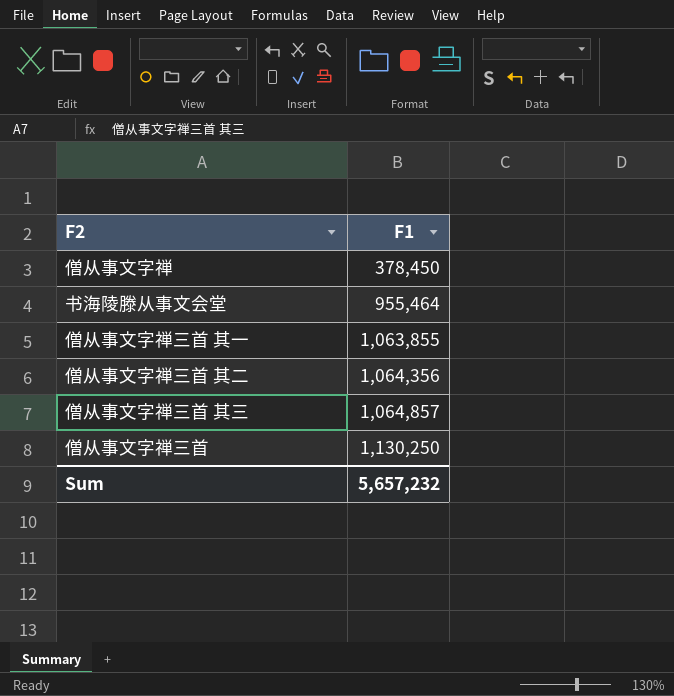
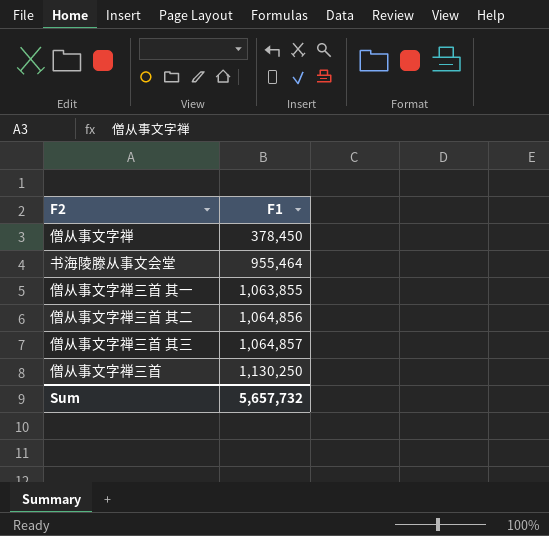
僧从事文字禅三首 其二 | F1: 1,064,356 -> 1,064,856
Sum | F1: 5,657,232 -> 5,657,732

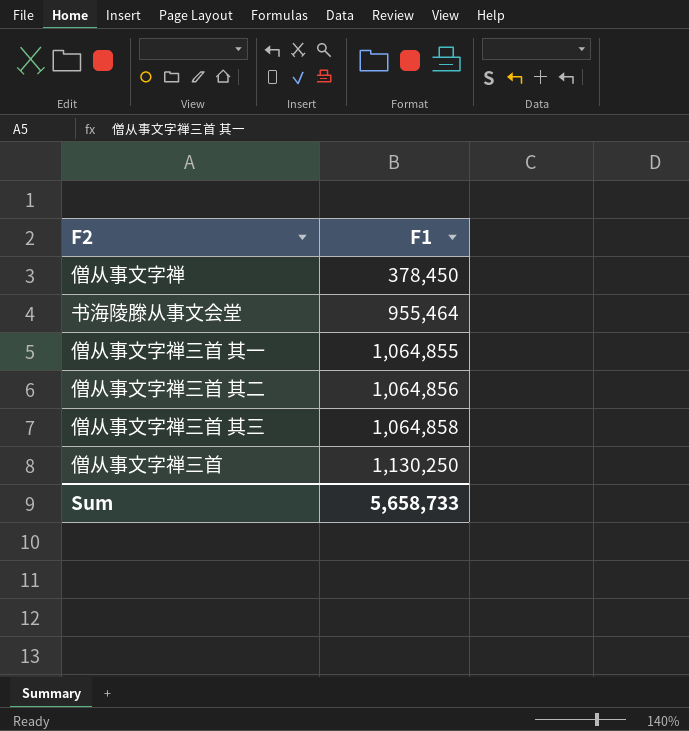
僧从事文字禅三首 其一 | F1: 1,063,855 -> 1,064,855
僧从事文字禅三首 其三 | F1: 1,064,857 -> 1,064,858
Sum | F1: 5,657,732 -> 5,658,733

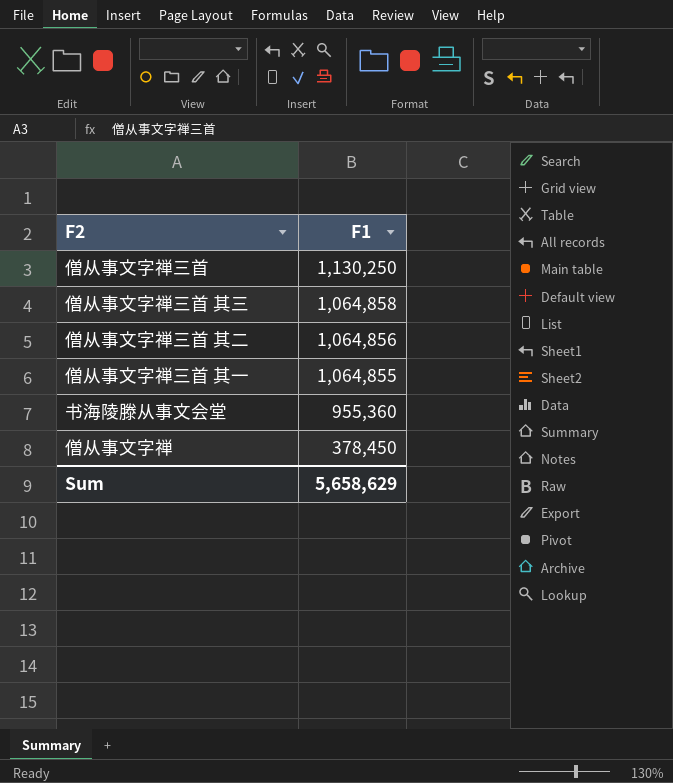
row order: F1 ascending -> F1 descending
书海陵滕从事文会堂 | F1: 955,464 -> 955,360
Sum | F1: 5,658,733 -> 5,658,629

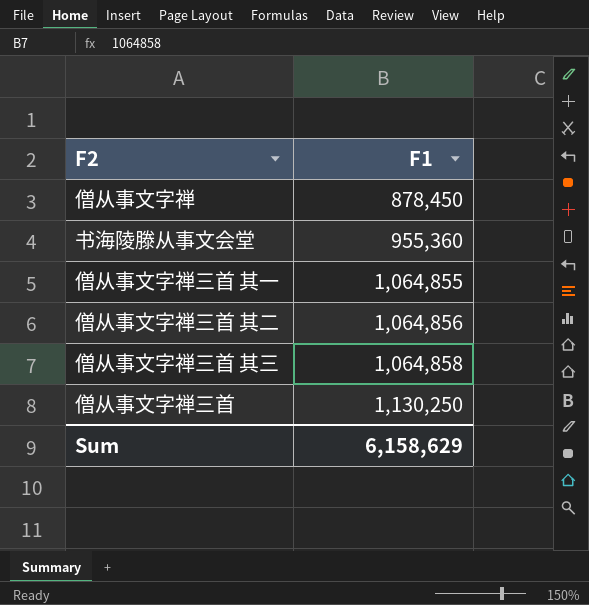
row order: F1 descending -> F1 ascending
僧从事文字禅 | F1: 378,450 -> 878,450
Sum | F1: 5,658,629 -> 6,158,629

